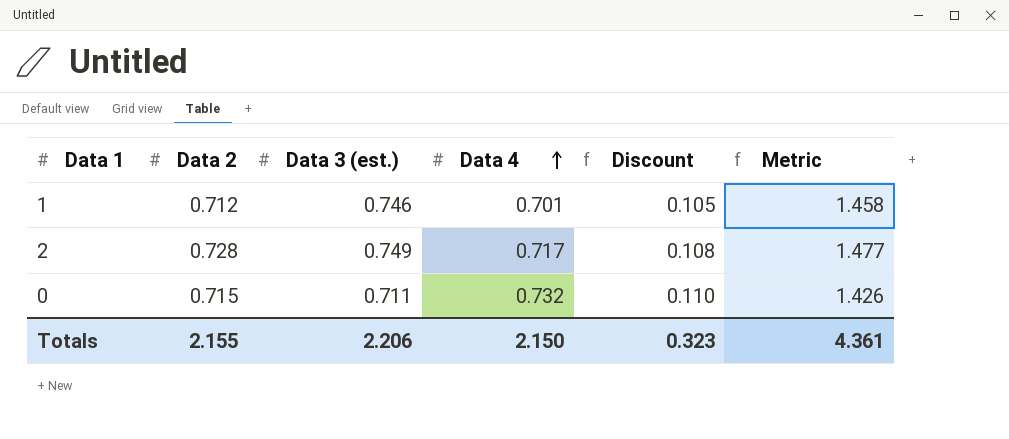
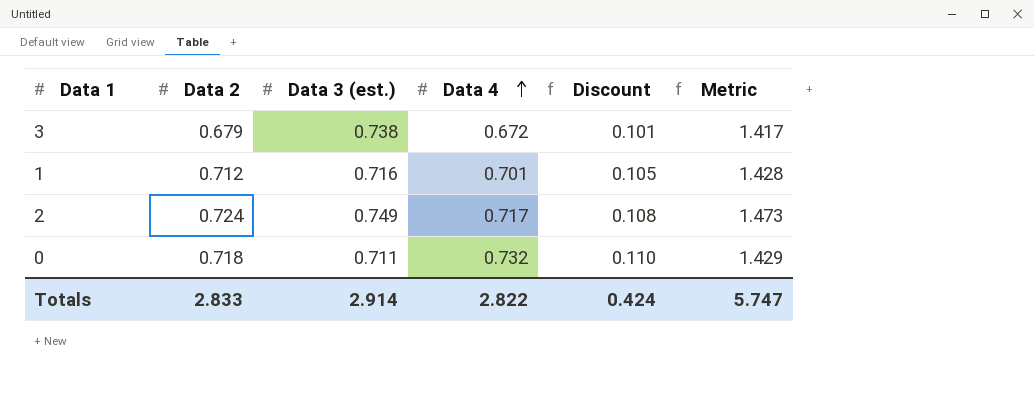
row 3: none -> 0.679 | 0.738 | 0.672 | 0.101 | 1.417
1 | Data 3 (est.): 0.746 -> 0.716
1 | Metric: 1.458 -> 1.428
2 | Data 2: 0.728 -> 0.724
2 | Metric: 1.477 -> 1.473
0 | Data 2: 0.715 -> 0.718
0 | Metric: 1.426 -> 1.429
Totals | Data 2: 2.155 -> 2.833
Totals | Data 3 (est.): 2.206 -> 2.914
Totals | Data 4: 2.150 -> 2.822
Totals | Discount: 0.323 -> 0.424
Totals | Metric: 4.361 -> 5.747

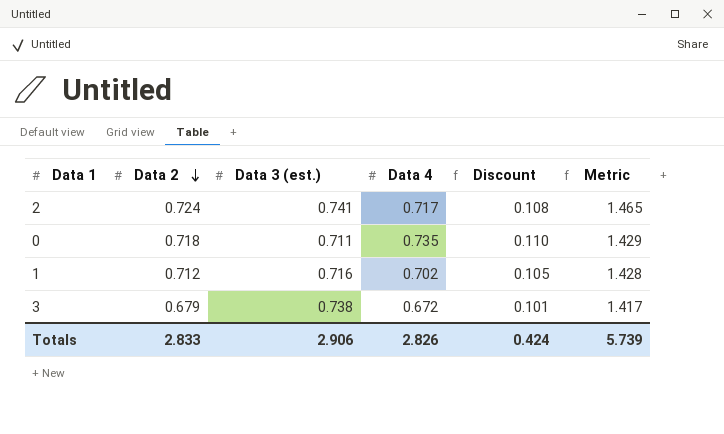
row order: Data 4 ascending -> Data 2 descending
2 | Data 3 (est.): 0.749 -> 0.741
2 | Metric: 1.473 -> 1.465
0 | Data 4: 0.732 -> 0.735
1 | Data 4: 0.701 -> 0.702
Totals | Data 3 (est.): 2.914 -> 2.906
Totals | Data 4: 2.822 -> 2.826
Totals | Metric: 5.747 -> 5.739

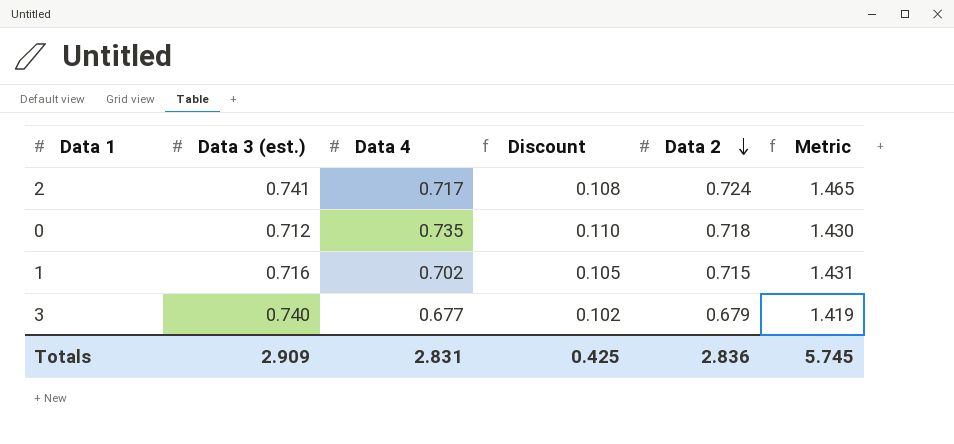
column Data 2 | position: 2 -> 5
0 | Data 3 (est.): 0.711 -> 0.712
0 | Metric: 1.429 -> 1.430
1 | Data 2: 0.712 -> 0.715
1 | Metric: 1.428 -> 1.431
3 | Data 3 (est.): 0.738 -> 0.740
3 | Data 4: 0.672 -> 0.677
3 | Discount: 0.101 -> 0.102
3 | Metric: 1.417 -> 1.419
Totals | Data 3 (est.): 2.906 -> 2.909
Totals | Data 4: 2.826 -> 2.831
Totals | Discount: 0.424 -> 0.425
Totals | Data 2: 2.833 -> 2.836
Totals | Metric: 5.739 -> 5.745

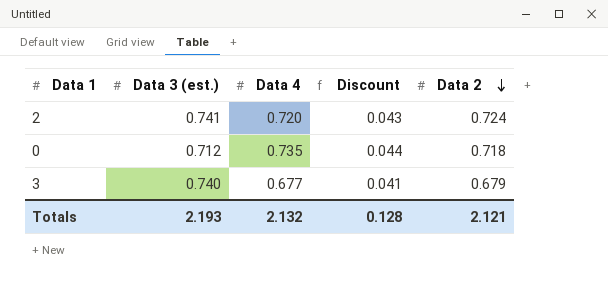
column Metric | formula: [Data 3 (est.)] + [Data 2] -> none
column Discount | formula: [Data 4] * 0.15 -> [Data 4] * 0.06
row 1: 0.716 | 0.702 | 0.105 | 0.715 | 1.431 -> none
2 | Data 4: 0.717 -> 0.720
Totals | Data 3 (est.): 2.909 -> 2.193
Totals | Data 4: 2.831 -> 2.132
Totals | Discount: 0.425 -> 0.128
Totals | Data 2: 2.836 -> 2.121

